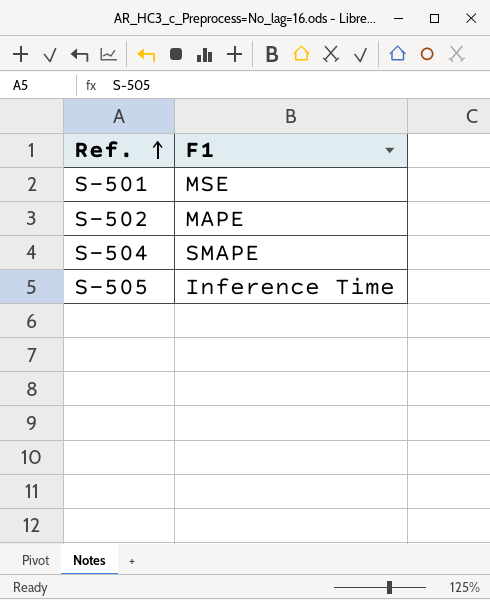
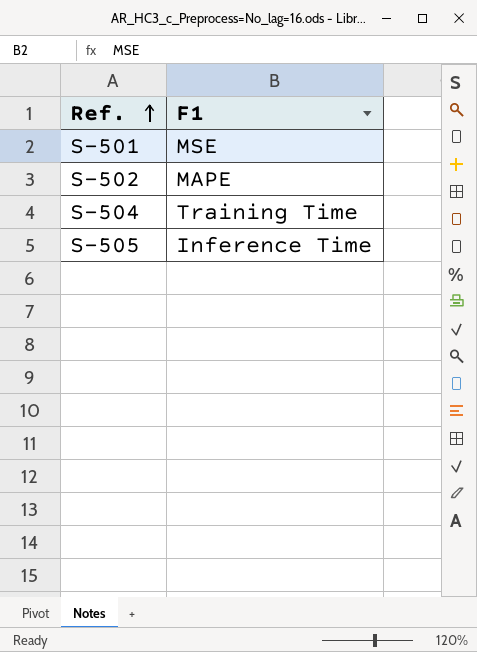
S-504 | F1: SMAPE -> Training Time

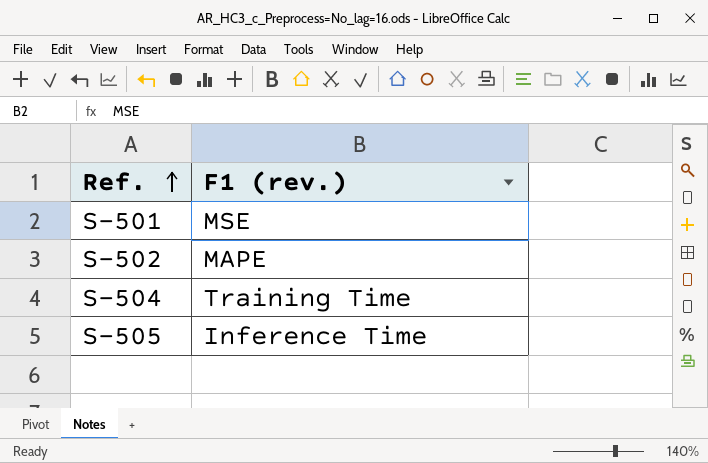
column name: F1 -> F1 (rev.)

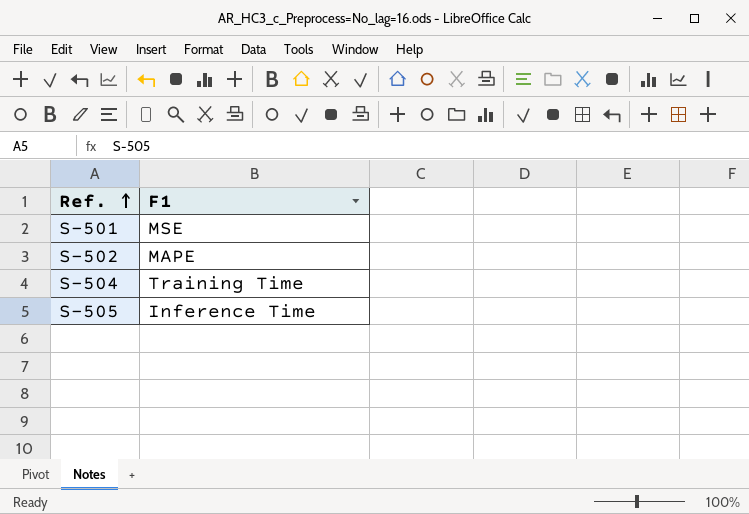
column name: F1 (rev.) -> F1

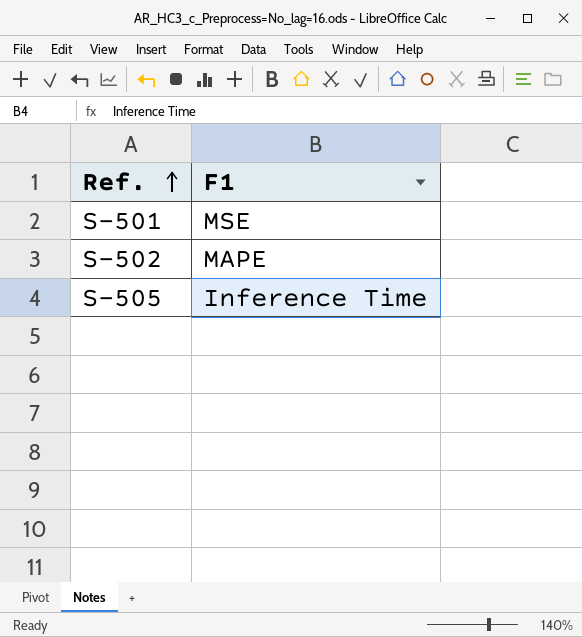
row S-504: Training Time -> none

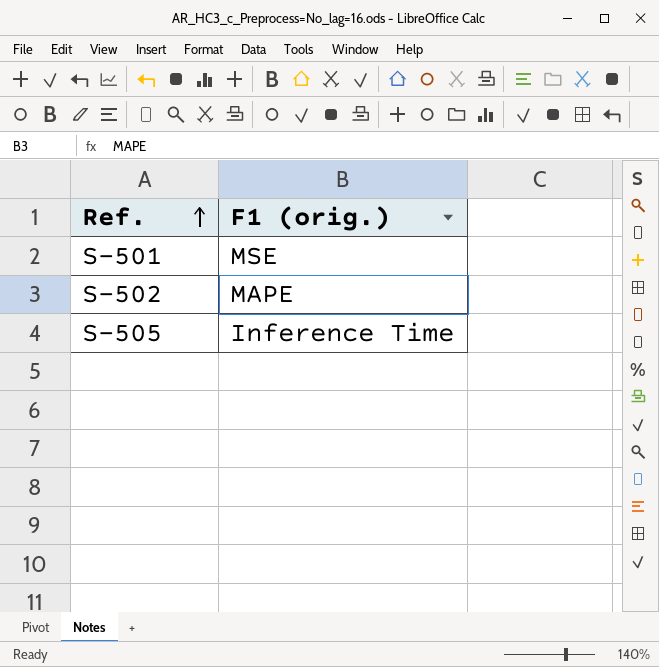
column name: F1 -> F1 (orig.)

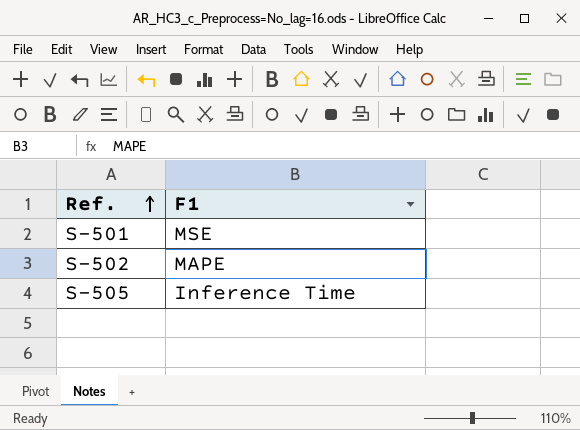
column name: F1 (orig.) -> F1

